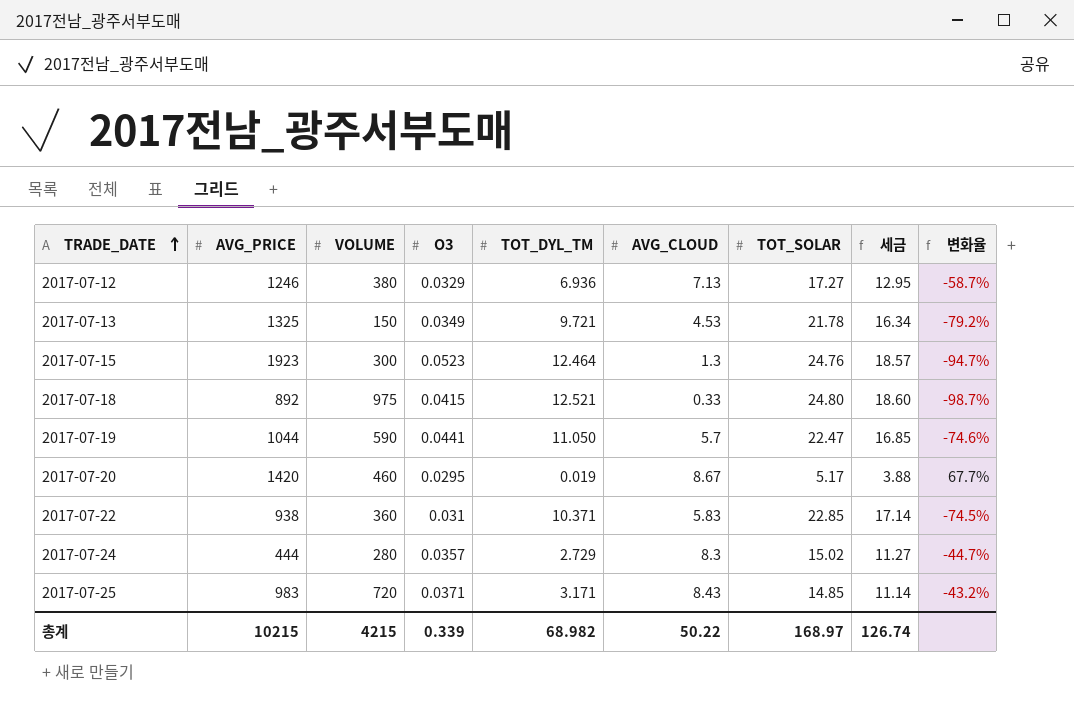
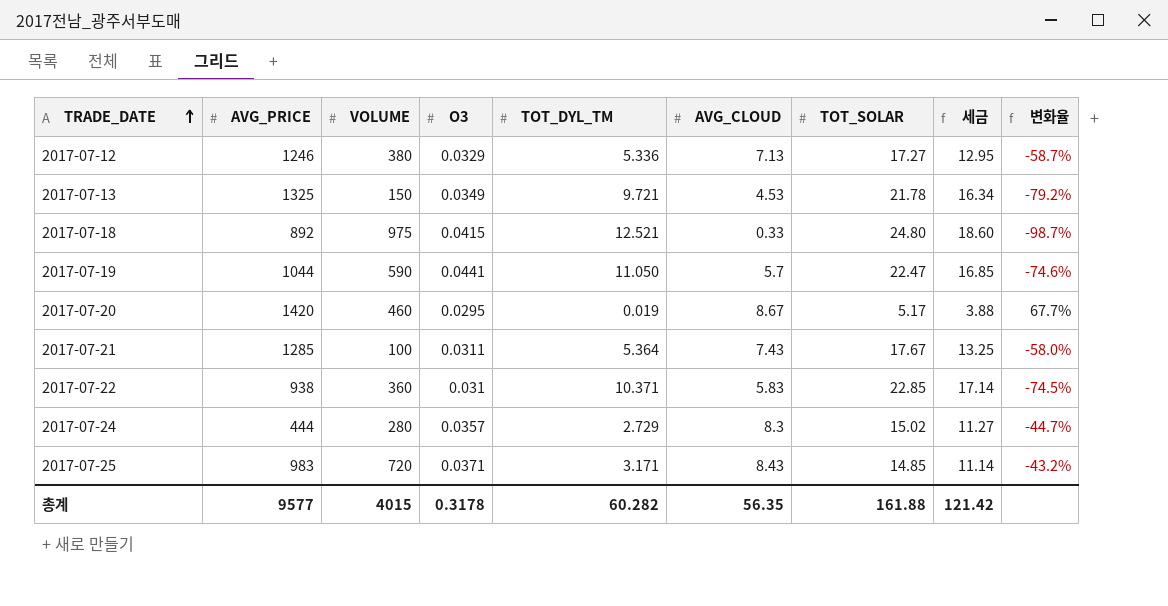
row 2017-07-15: 1923 | 300 | 0.0523 | 12.464 | 1.3 | 24.76 | 18.57 | -94.7% -> none
2017-07-12 | TOT_DYL_TM: 6.936 -> 5.336
row 2017-07-21: none -> 1285 | 100 | 0.0311 | 5.364 | 7.43 | 17.67 | 13.25 | -58.0%
총계 | AVG_PRICE: 10215 -> 9577
총계 | VOLUME: 4215 -> 4015
총계 | O3: 0.339 -> 0.3178
총계 | TOT_DYL_TM: 68.982 -> 60.282
총계 | AVG_CLOUD: 50.22 -> 56.35
총계 | TOT_SOLAR: 168.97 -> 161.88
총계 | 세금: 126.74 -> 121.42

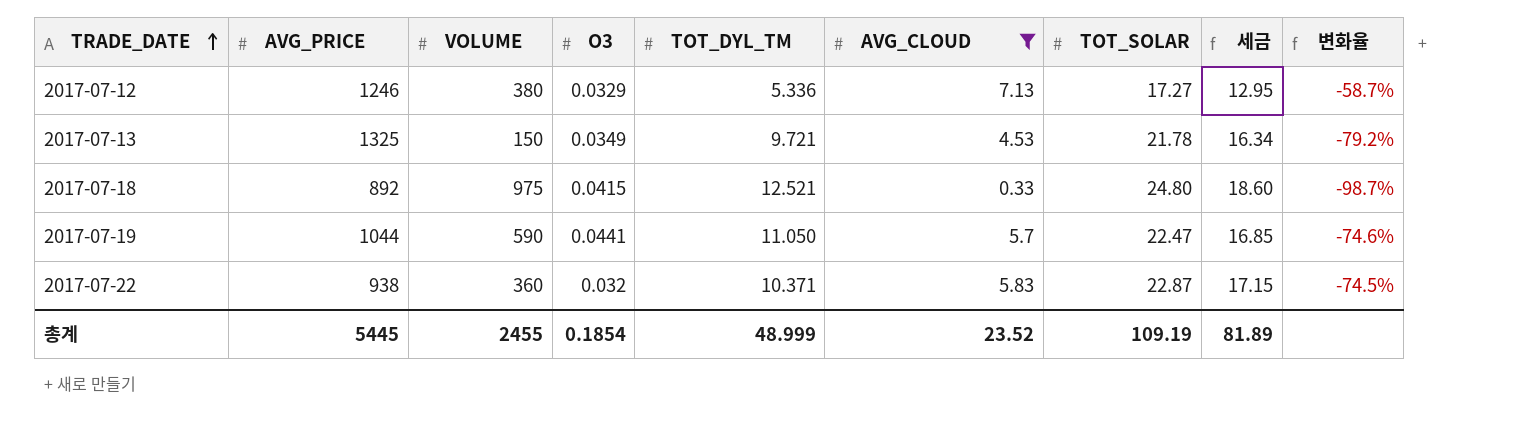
filter: none -> AVG_CLOUD <= 7.13
2017-07-22 | O3: 0.031 -> 0.032
2017-07-22 | TOT_SOLAR: 22.85 -> 22.87
2017-07-22 | 세금: 17.14 -> 17.15
총계 | AVG_PRICE: 9577 -> 5445
총계 | VOLUME: 4015 -> 2455
총계 | O3: 0.3178 -> 0.1854
총계 | TOT_DYL_TM: 60.282 -> 48.999
총계 | AVG_CLOUD: 56.35 -> 23.52
총계 | TOT_SOLAR: 161.88 -> 109.19
총계 | 세금: 121.42 -> 81.89

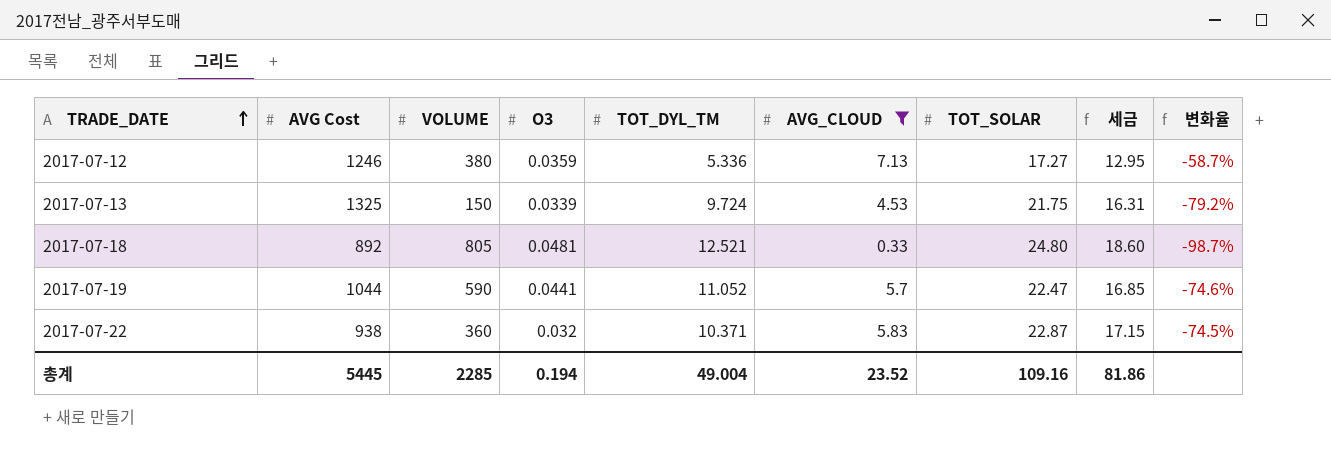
column name: AVG_PRICE -> AVG Cost
2017-07-12 | O3: 0.0329 -> 0.0359
2017-07-13 | O3: 0.0349 -> 0.0339
2017-07-13 | TOT_DYL_TM: 9.721 -> 9.724
2017-07-13 | TOT_SOLAR: 21.78 -> 21.75
2017-07-13 | 세금: 16.34 -> 16.31
2017-07-18 | VOLUME: 975 -> 805
2017-07-18 | O3: 0.0415 -> 0.0481
2017-07-19 | TOT_DYL_TM: 11.050 -> 11.052
총계 | VOLUME: 2455 -> 2285
총계 | O3: 0.1854 -> 0.194
총계 | TOT_DYL_TM: 48.999 -> 49.004
총계 | TOT_SOLAR: 109.19 -> 109.16
총계 | 세금: 81.89 -> 81.86

